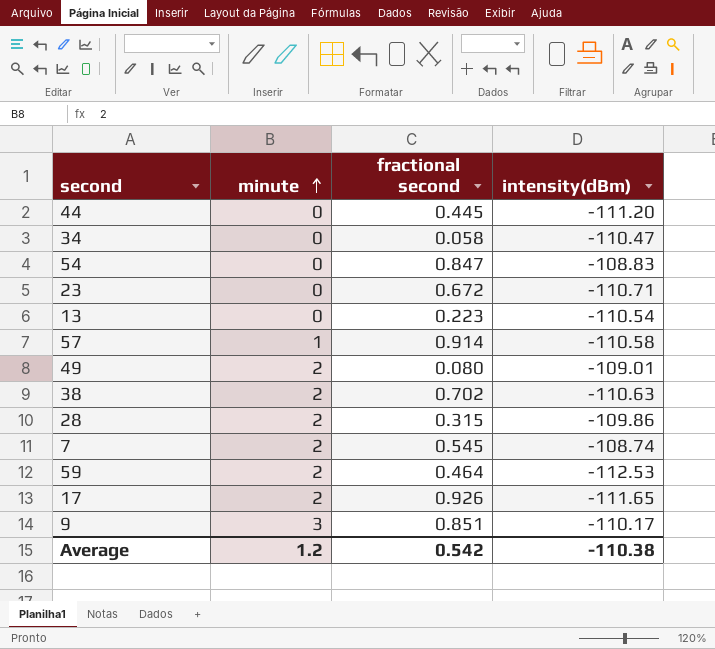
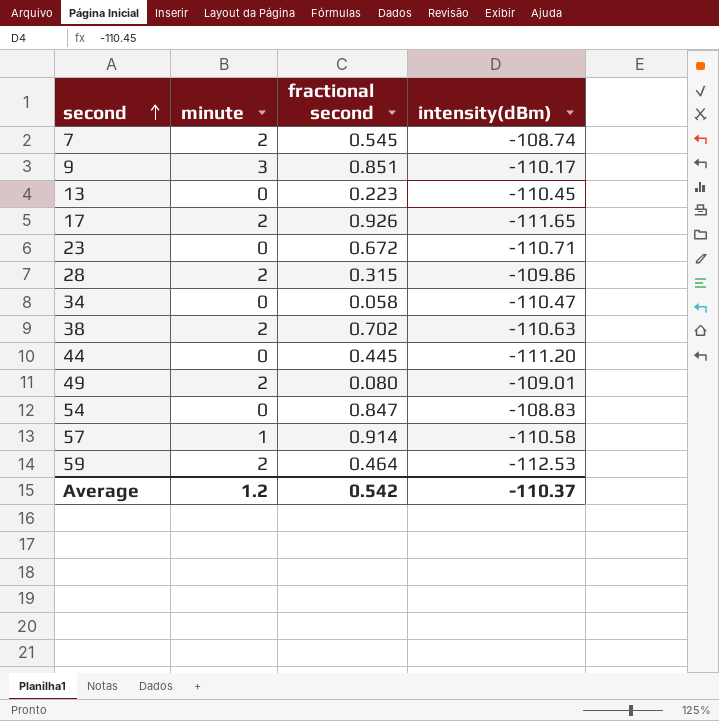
row order: minute ascending -> second ascending
13 | intensity(dBm): -110.54 -> -110.45
Average | intensity(dBm): -110.38 -> -110.37

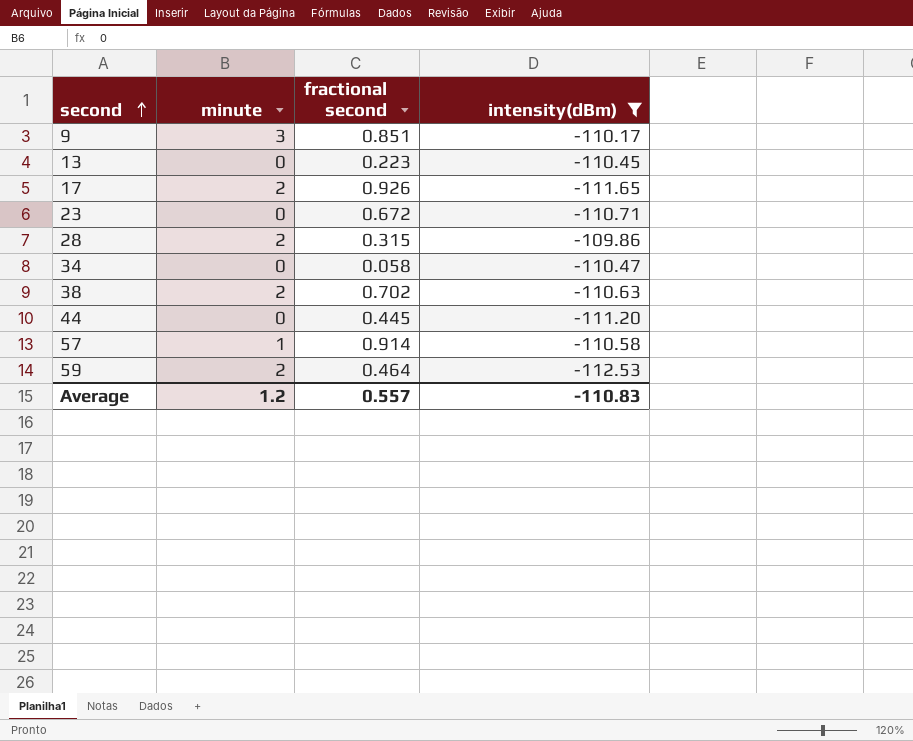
filter: none -> intensity(dBm) <= -109.86
Average | fractional second: 0.542 -> 0.557
Average | intensity(dBm): -110.37 -> -110.83

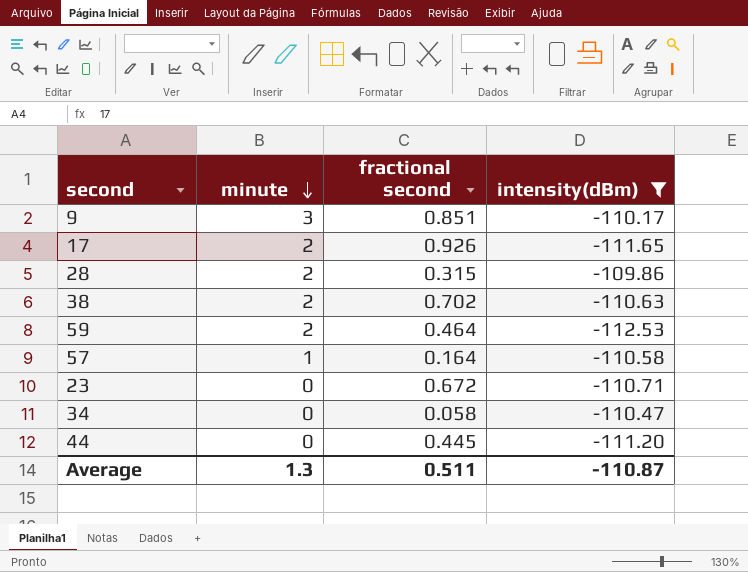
row order: second ascending -> minute descending
row 13: 0 | 0.223 | -110.45 -> none
57 | fractional second: 0.914 -> 0.164
Average | minute: 1.2 -> 1.3
Average | fractional second: 0.557 -> 0.511
Average | intensity(dBm): -110.83 -> -110.87

